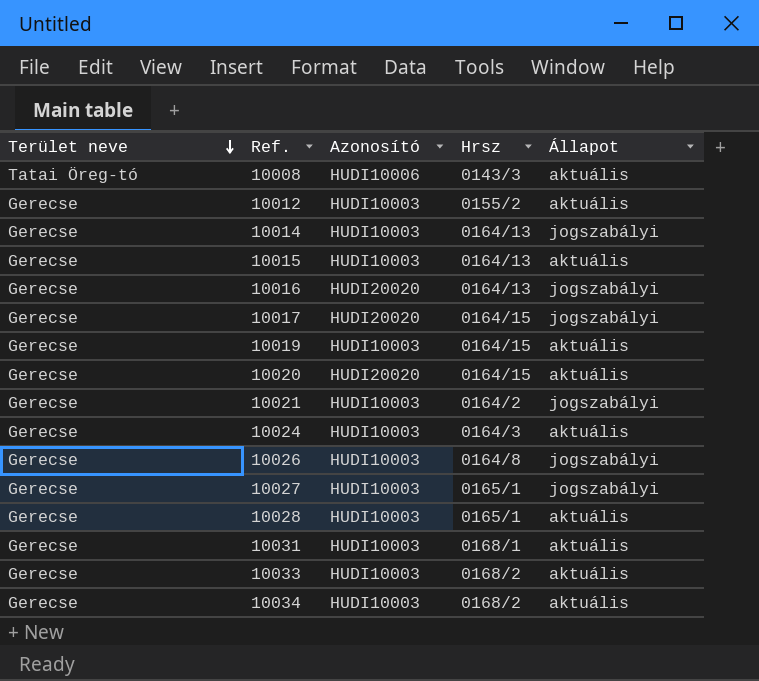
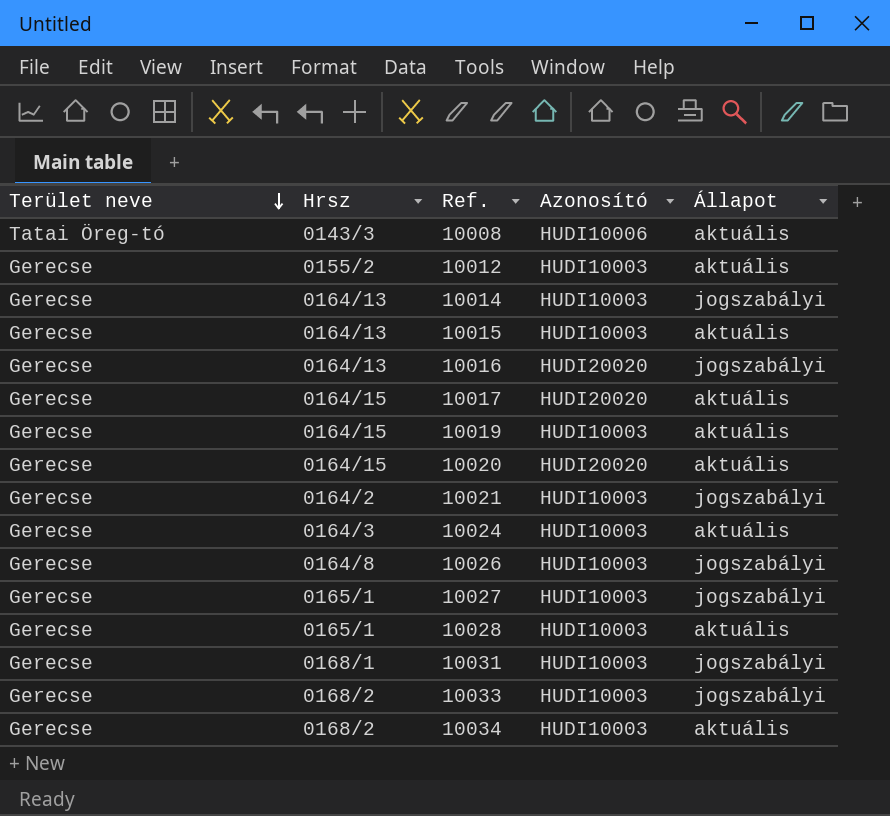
column Hrsz | position: 4 -> 2
10017 | Állapot: jogszabályi -> aktuális
10031 | Állapot: aktuális -> jogszabályi
10033 | Állapot: aktuális -> jogszabályi

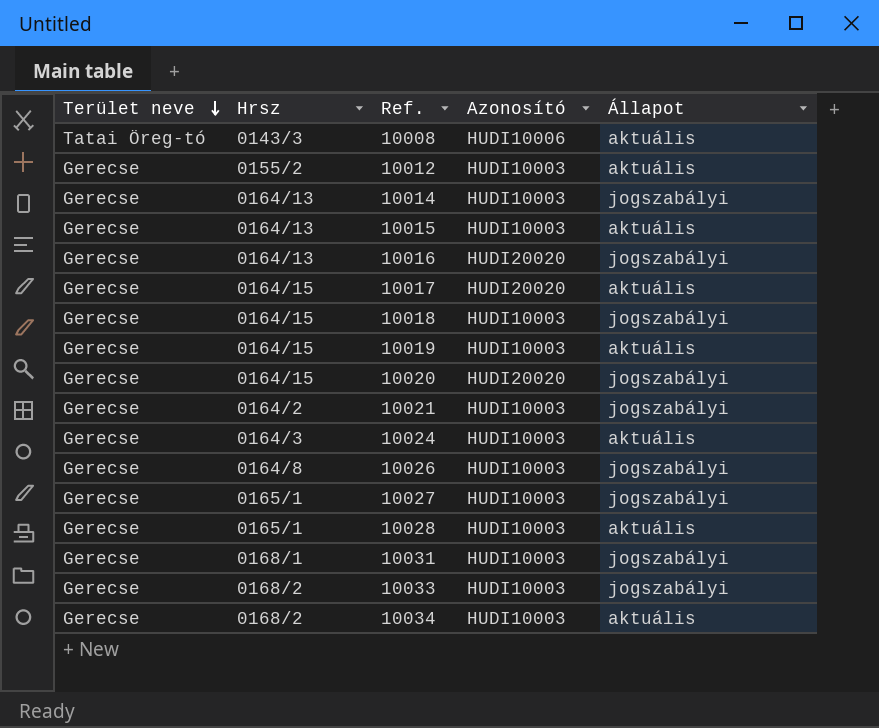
row 10018: none -> Gerecse | 0164/15 | HUDI10003 | jogszabályi
10020 | Állapot: aktuális -> jogszabályi

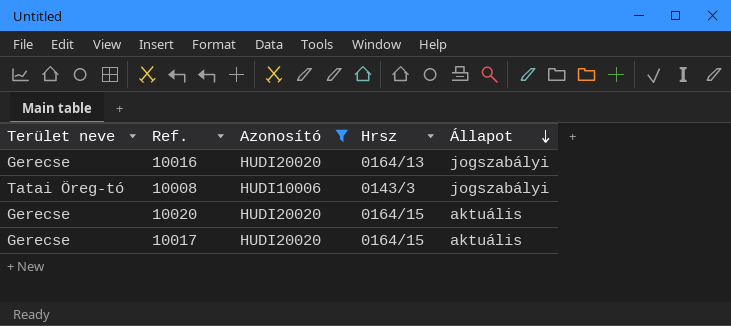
filter: none -> Azonosító != HUDI10003
row order: Terület neve descending -> Állapot descending
column Hrsz | position: 2 -> 4
10008 | Állapot: aktuális -> jogszabályi
10020 | Állapot: jogszabályi -> aktuális

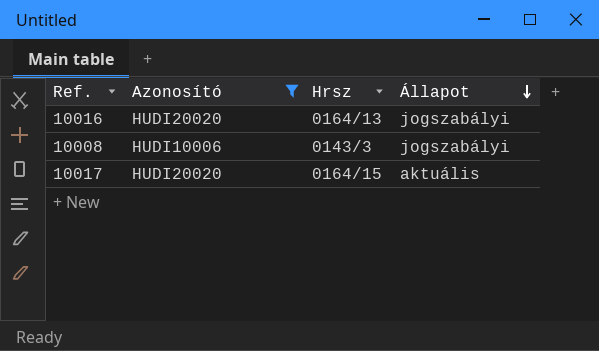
column Terület neve | position: 1 -> none
row 10020: Gerecse | HUDI20020 | 0164/15 | aktuális -> none

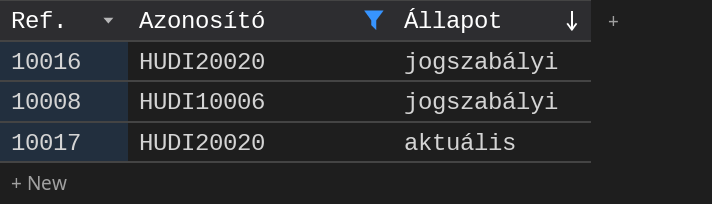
column Hrsz | position: 3 -> none

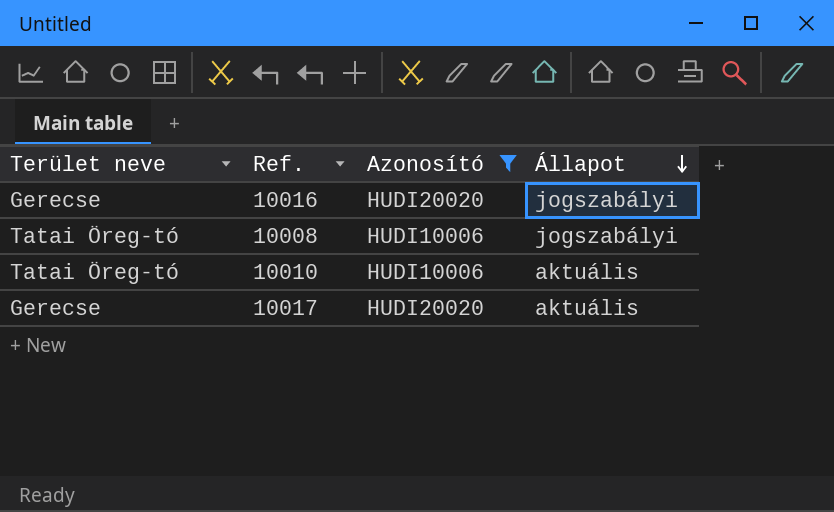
column Terület neve | position: none -> 1
row 10010: none -> Tatai Öreg-tó | HUDI10006 | aktuális

